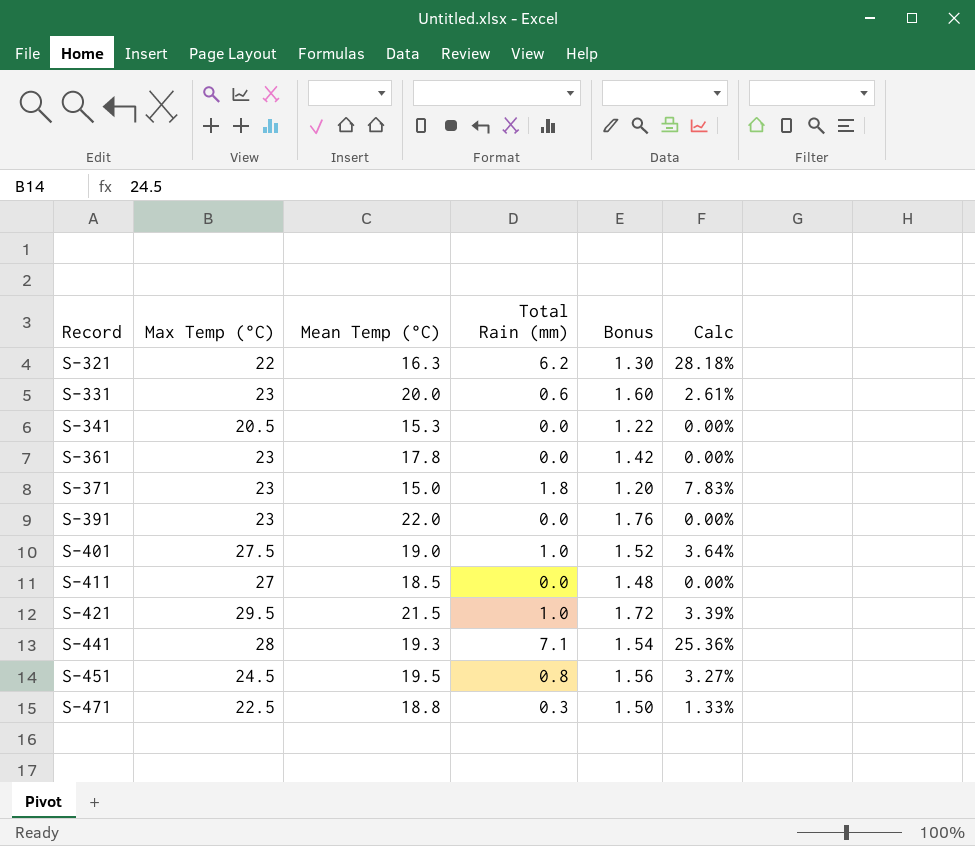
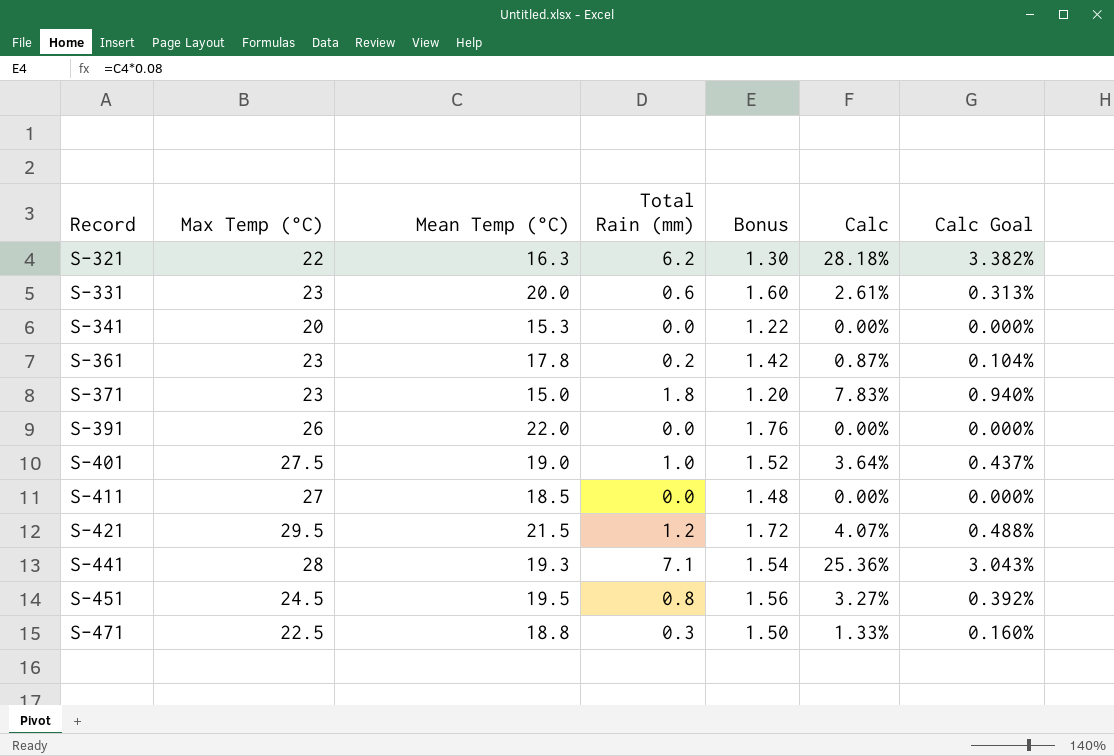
column Calc Goal | formula: none -> [Calc] * 0.12
S-341 | Max Temp (°C): 20.5 -> 20
S-361 | Total Rain (mm): 0.0 -> 0.2
S-361 | Calc: 0.00% -> 0.87%
S-391 | Max Temp (°C): 23 -> 26
S-421 | Total Rain (mm): 1.0 -> 1.2
S-421 | Calc: 3.39% -> 4.07%

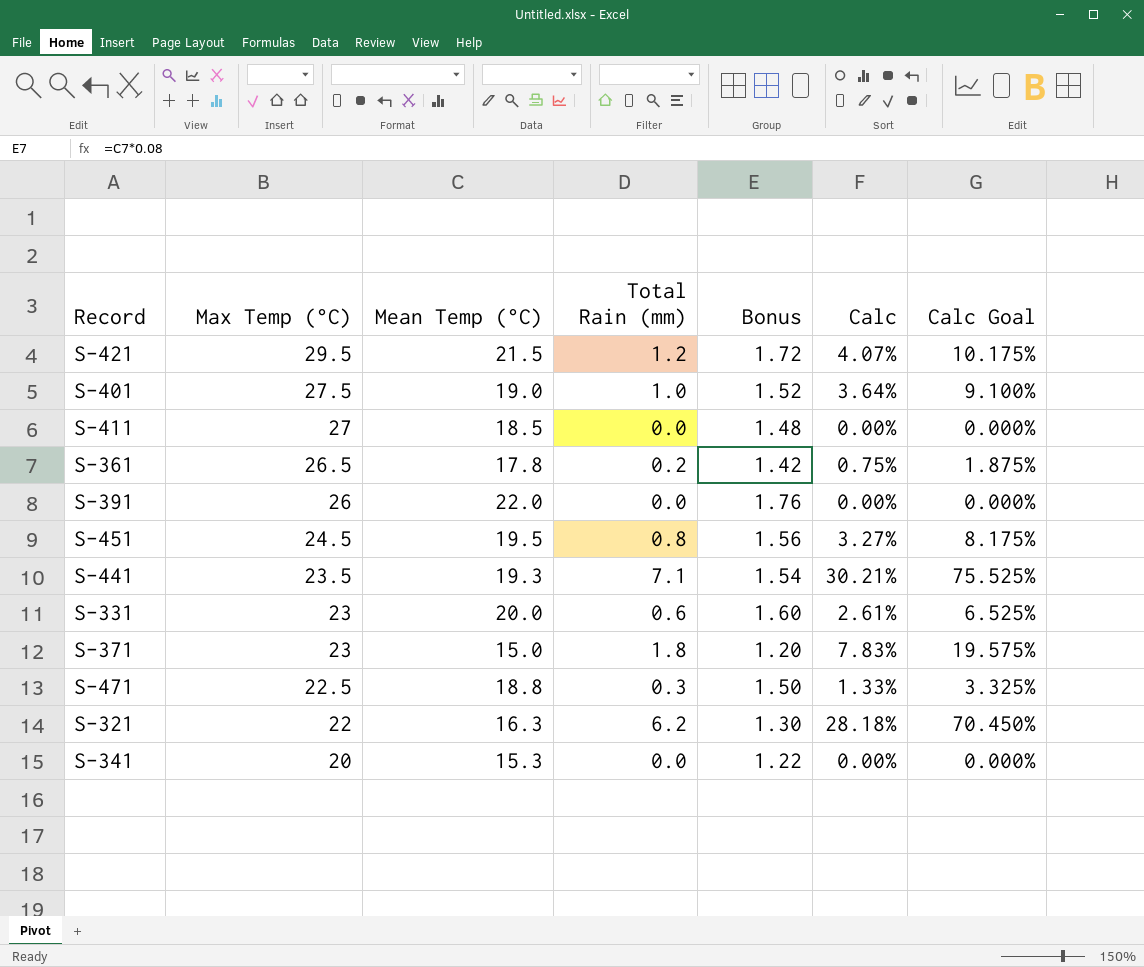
row order: Record ascending -> Max Temp (°C) descending
column Calc Goal | formula: [Calc] * 0.12 -> [Calc] * 2.5
S-361 | Max Temp (°C): 23 -> 26.5
S-361 | Calc: 0.87% -> 0.75%
S-441 | Max Temp (°C): 28 -> 23.5
S-441 | Calc: 25.36% -> 30.21%

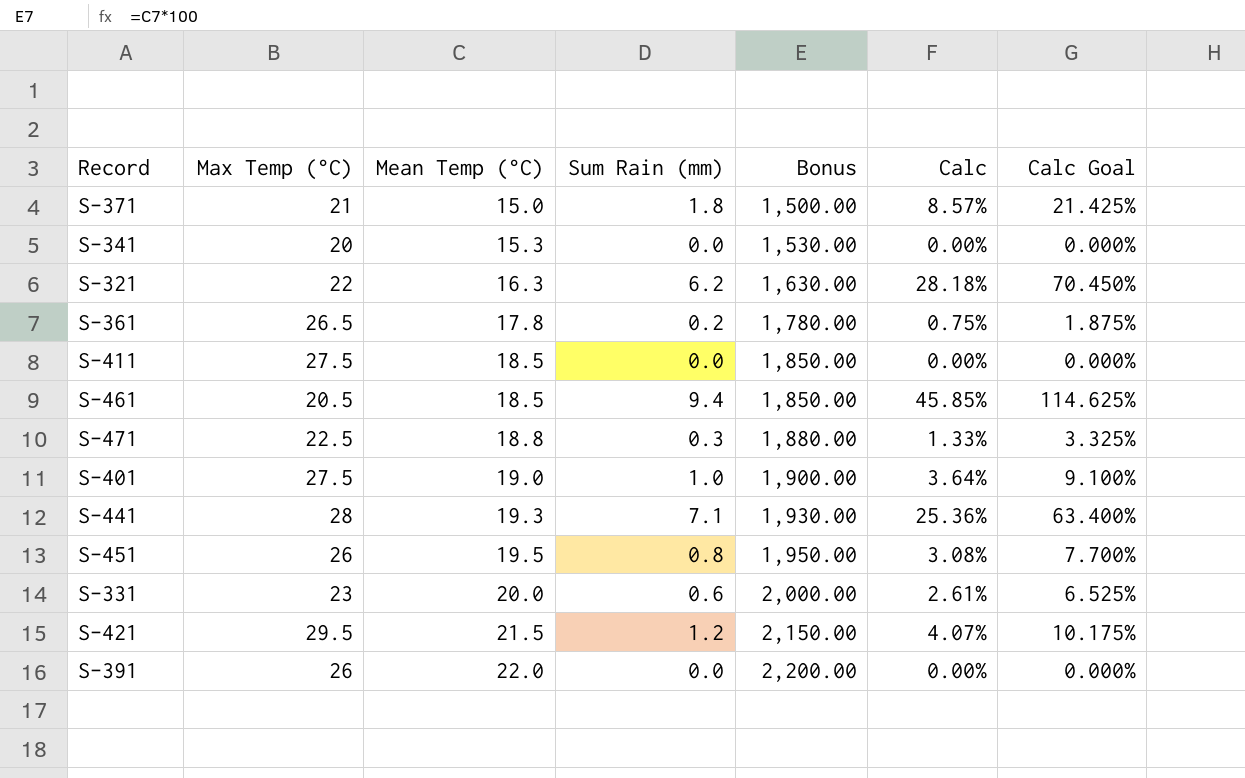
row order: Max Temp (°C) descending -> Mean Temp (°C) ascending
column name: Total Rain (mm) -> Sum Rain (mm)
column Bonus | formula: [Mean Temp (°C)] * 0.08 -> [Mean Temp (°C)] * 100
S-371 | Max Temp (°C): 23 -> 21
S-371 | Calc: 7.83% -> 8.57%
S-371 | Calc Goal: 19.575% -> 21.425%
S-411 | Max Temp (°C): 27 -> 27.5
row S-461: none -> 20.5 | 18.5 | 9.4 | 1,850.00 | 45.85% | 114.625%
S-441 | Max Temp (°C): 23.5 -> 28
S-441 | Calc: 30.21% -> 25.36%
S-441 | Calc Goal: 75.525% -> 63.400%
S-451 | Max Temp (°C): 24.5 -> 26
S-451 | Calc: 3.27% -> 3.08%
S-451 | Calc Goal: 8.175% -> 7.700%

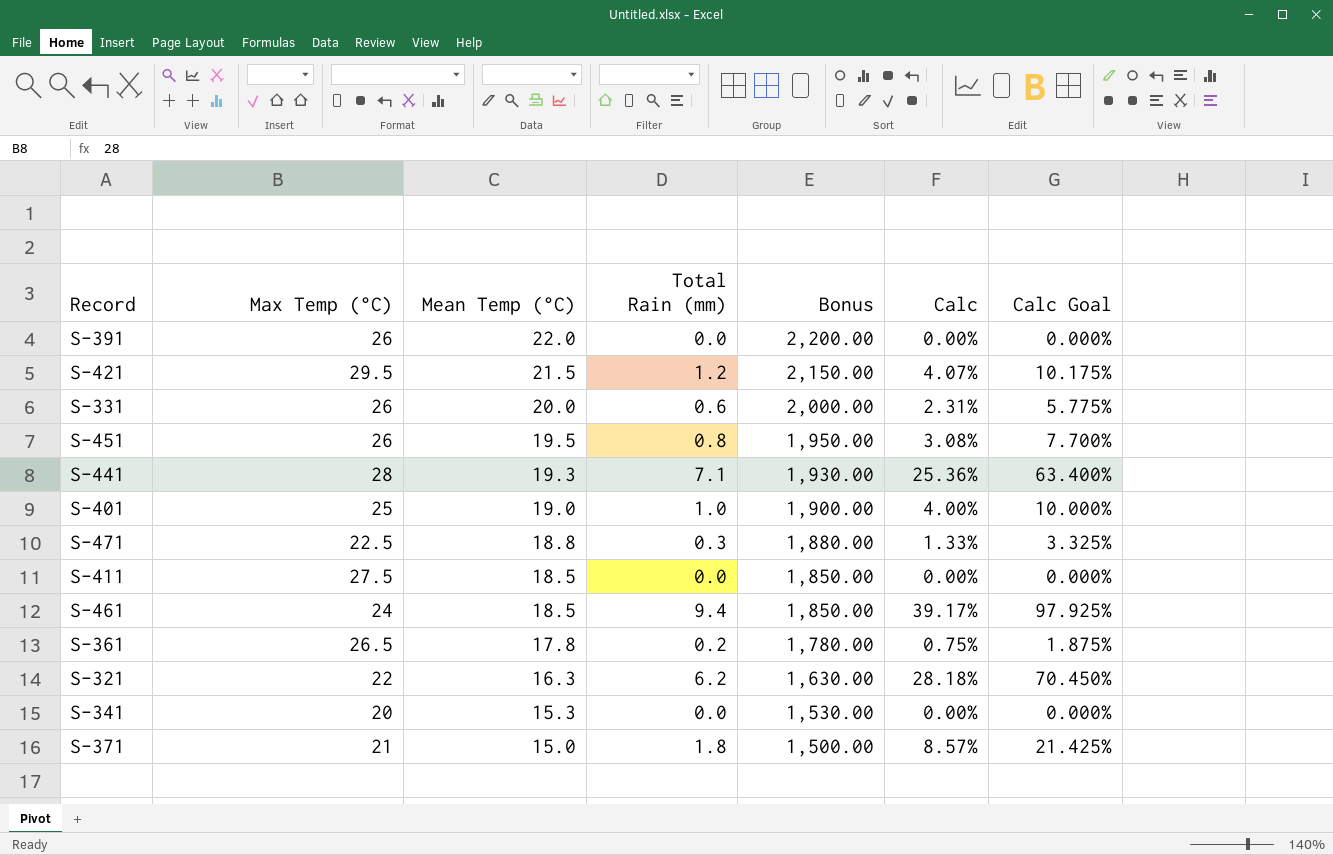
row order: Mean Temp (°C) ascending -> Mean Temp (°C) descending
column name: Sum Rain (mm) -> Total Rain (mm)
S-331 | Max Temp (°C): 23 -> 26
S-331 | Calc: 2.61% -> 2.31%
S-331 | Calc Goal: 6.525% -> 5.775%
S-401 | Max Temp (°C): 27.5 -> 25
S-401 | Calc: 3.64% -> 4.00%
S-401 | Calc Goal: 9.100% -> 10.000%
S-461 | Max Temp (°C): 20.5 -> 24
S-461 | Calc: 45.85% -> 39.17%
S-461 | Calc Goal: 114.625% -> 97.925%

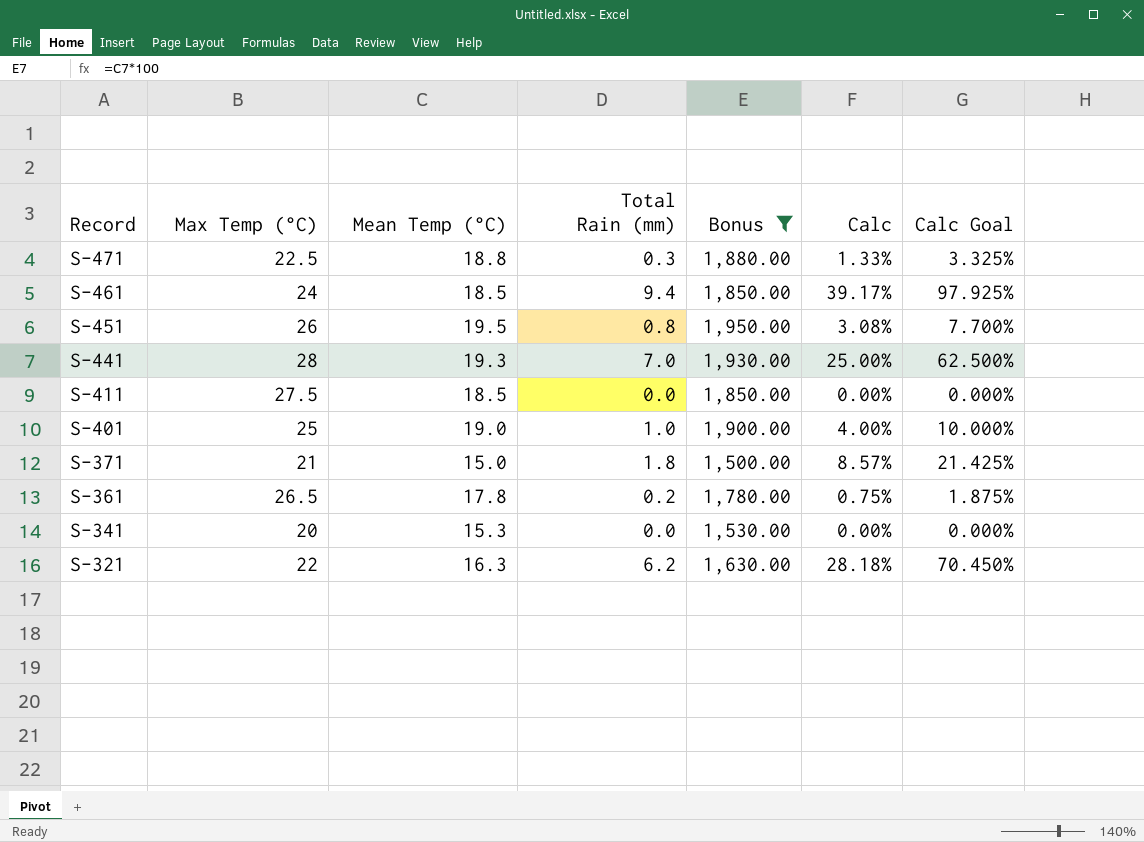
filter: none -> Bonus <= 1,950.00
row order: Mean Temp (°C) descending -> Record descending
S-441 | Total Rain (mm): 7.1 -> 7.0
S-441 | Calc: 25.36% -> 25.00%
S-441 | Calc Goal: 63.400% -> 62.500%

